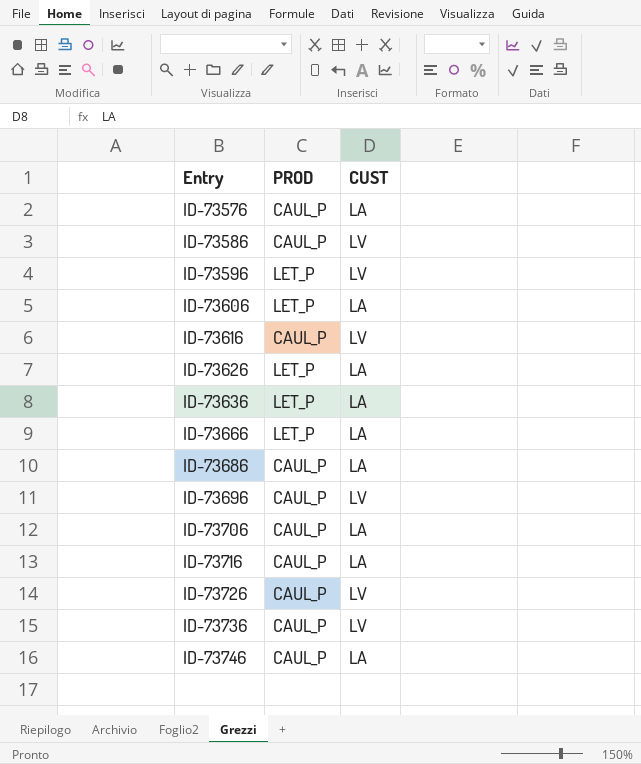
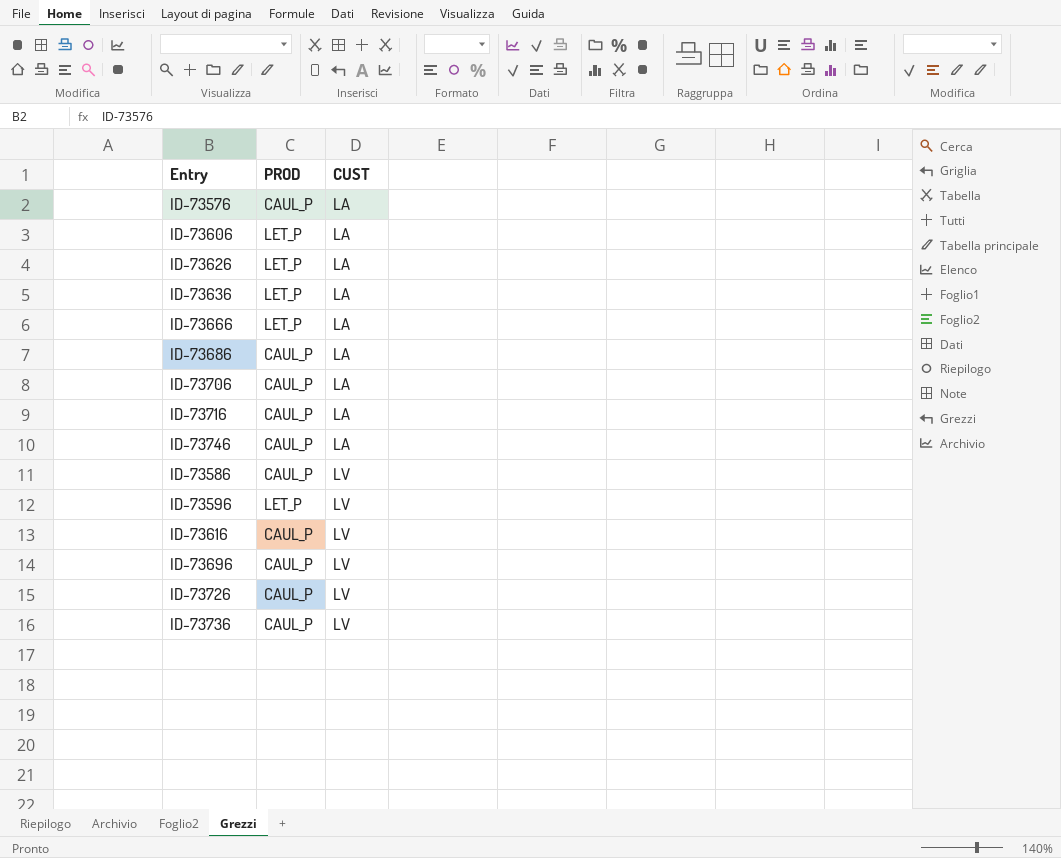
row order: Entry ascending -> CUST ascending

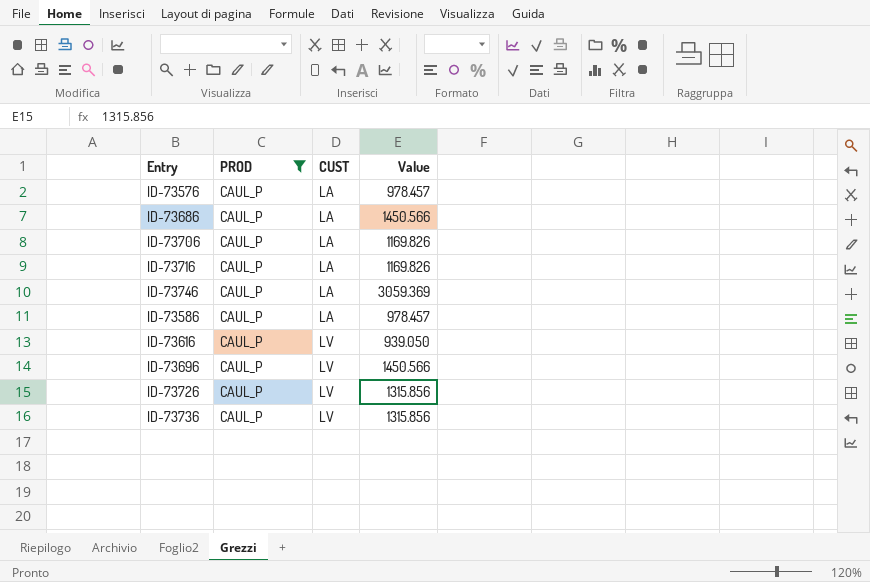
filter: none -> PROD = CAUL_P
column Value | position: none -> 4
ID-73586 | CUST: LV -> LA

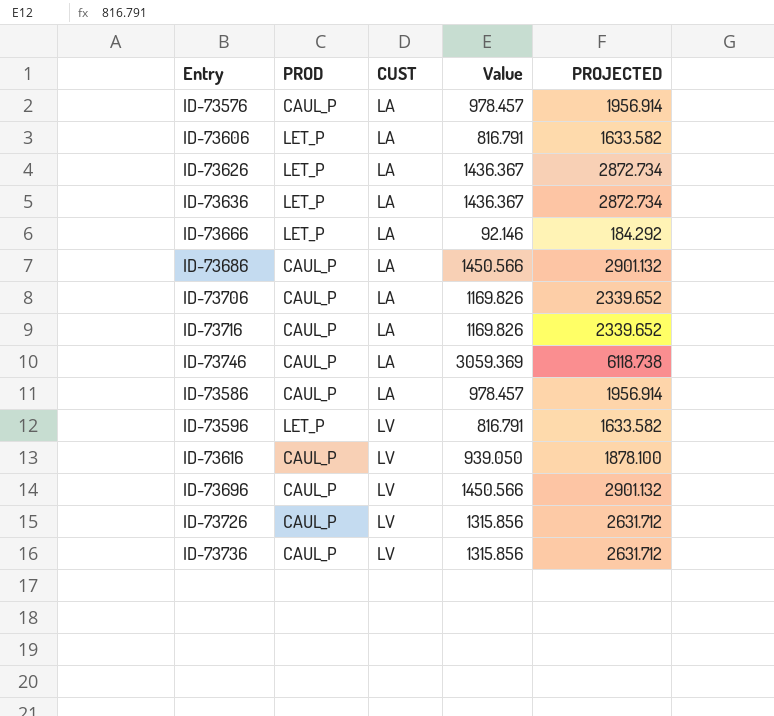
filter: PROD = CAUL_P -> none
column PROJECTED | formula: none -> [Value] * 2

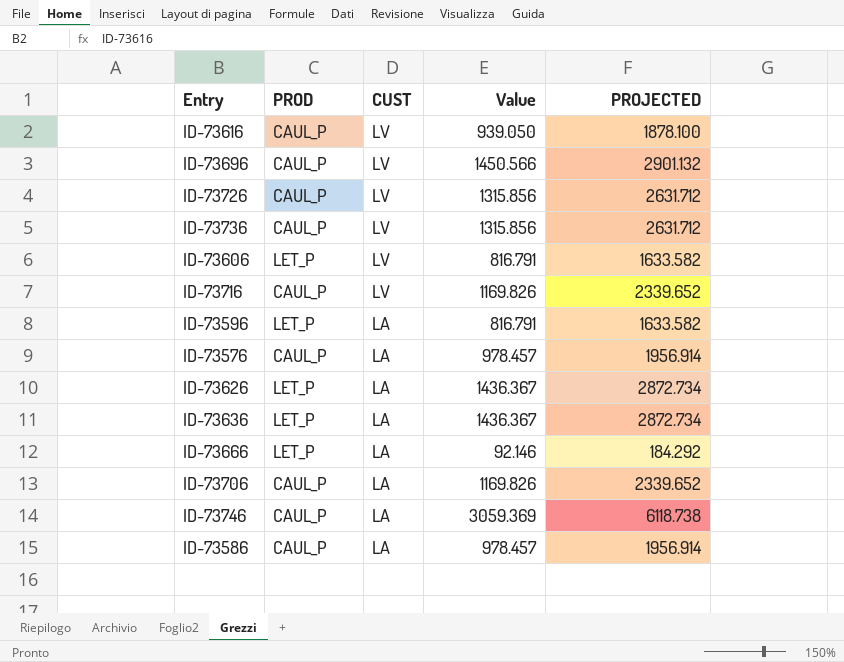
row order: CUST ascending -> CUST descending
row ID-73686: CAUL_P | LA | 1450.566 | 2901.132 -> none
ID-73606 | CUST: LA -> LV
ID-73716 | CUST: LA -> LV
ID-73596 | CUST: LV -> LA

